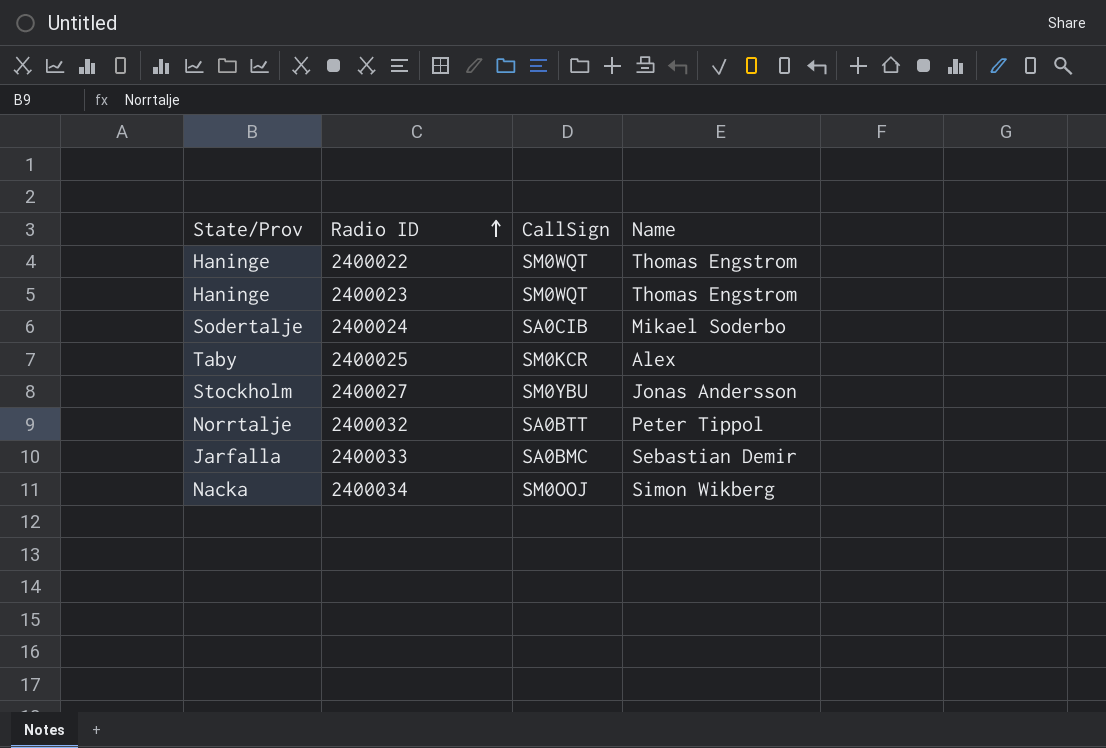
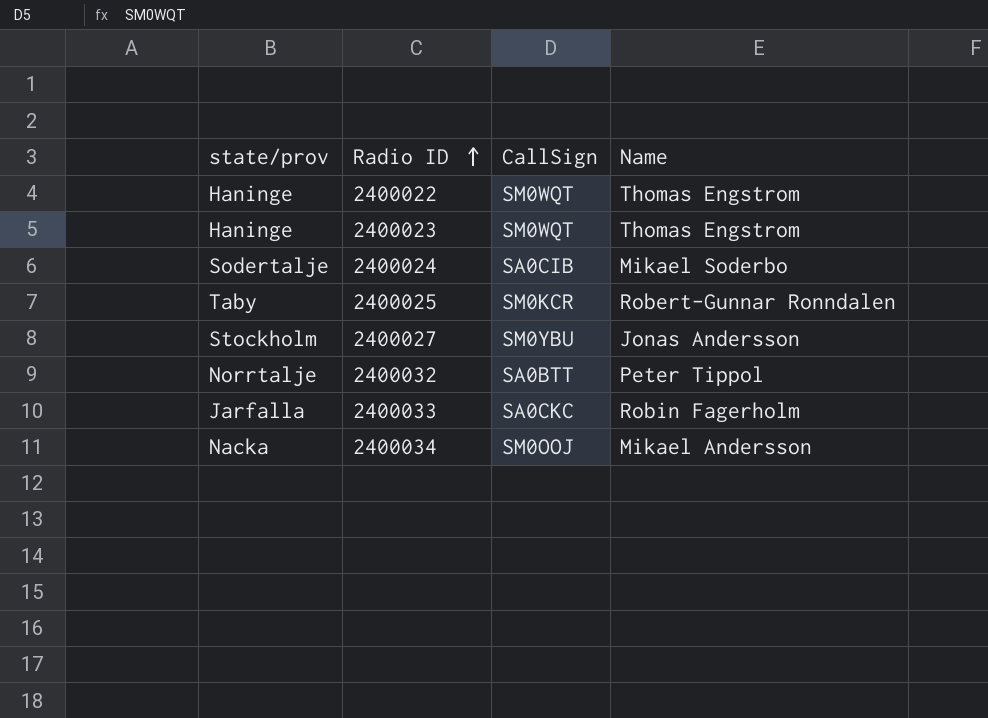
column name: State/Prov -> state/prov
2400025 | Name: Alex -> Robert-Gunnar Ronndalen
2400033 | CallSign: SA0BMC -> SA0CKC
2400033 | Name: Sebastian Demir -> Robin Fagerholm
2400034 | Name: Simon Wikberg -> Mikael Andersson

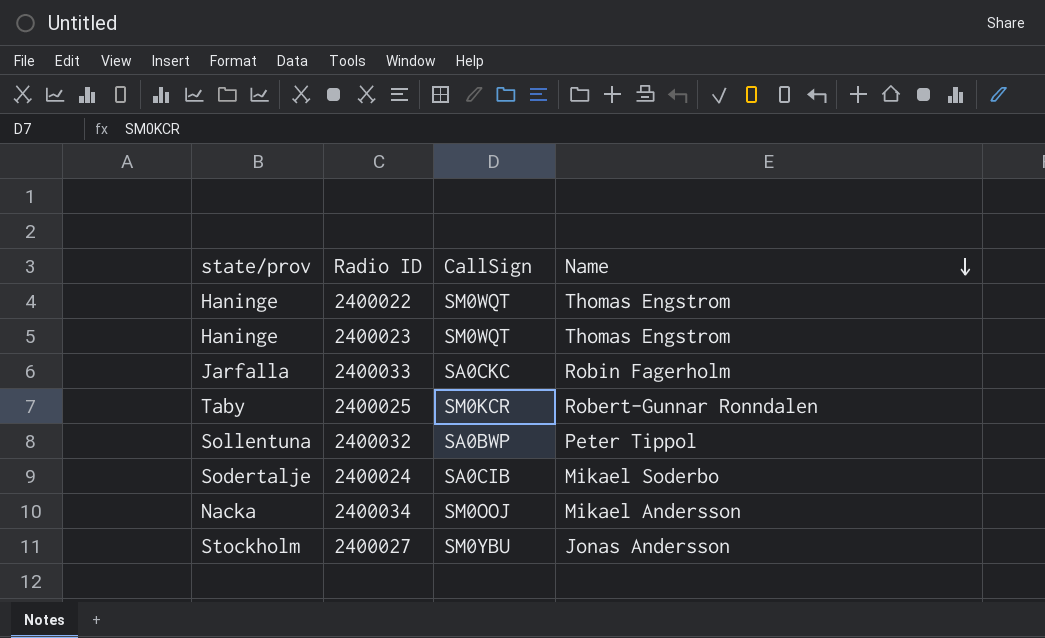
row order: Radio ID ascending -> Name descending
2400032 | state/prov: Norrtalje -> Sollentuna
2400032 | CallSign: SA0BTT -> SA0BWP

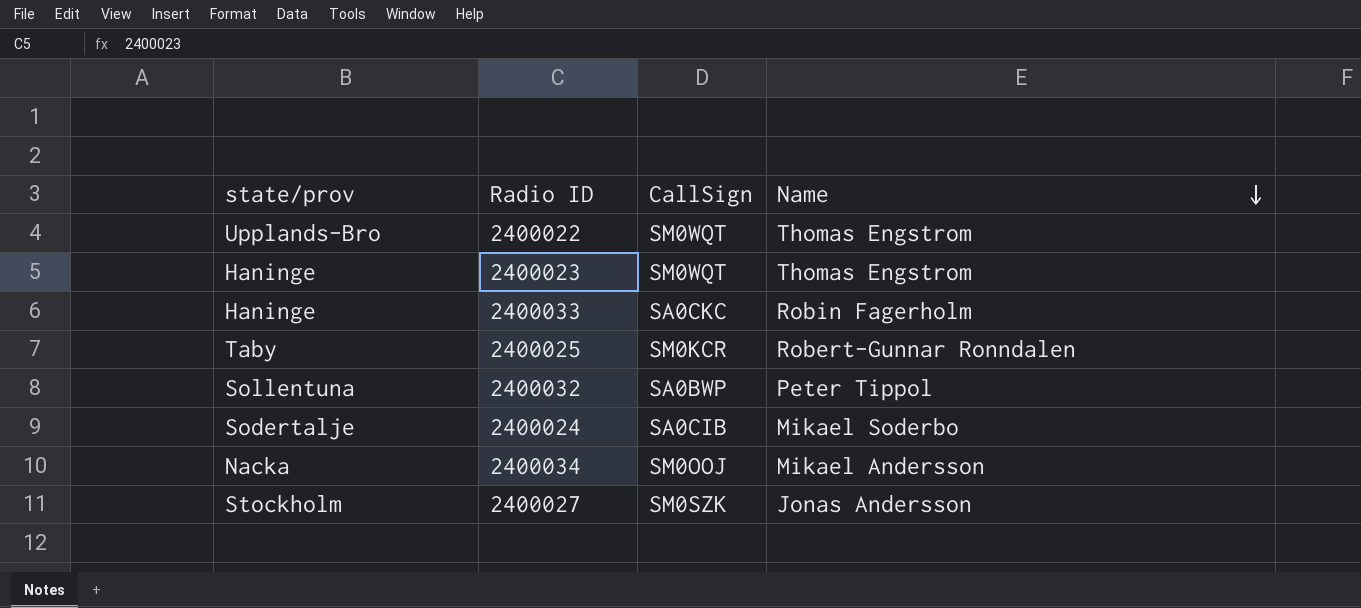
2400022 | state/prov: Haninge -> Upplands-Bro
2400033 | state/prov: Jarfalla -> Haninge
2400027 | CallSign: SM0YBU -> SM0SZK

